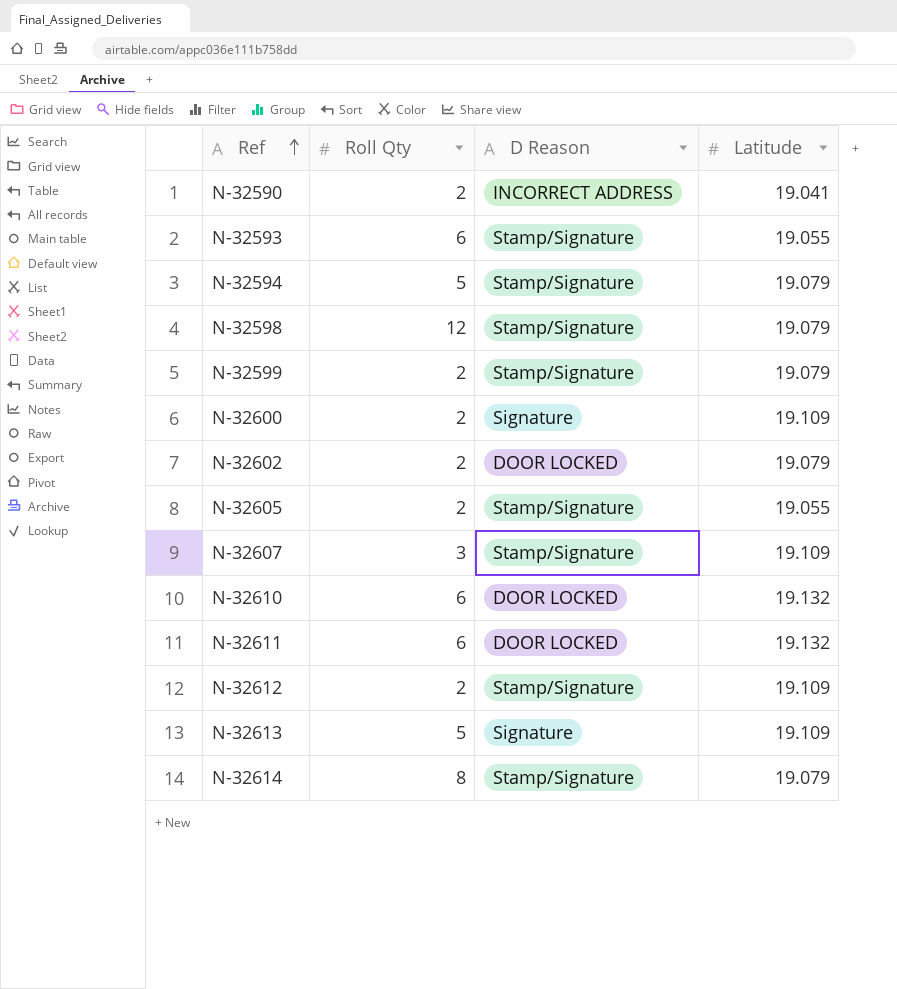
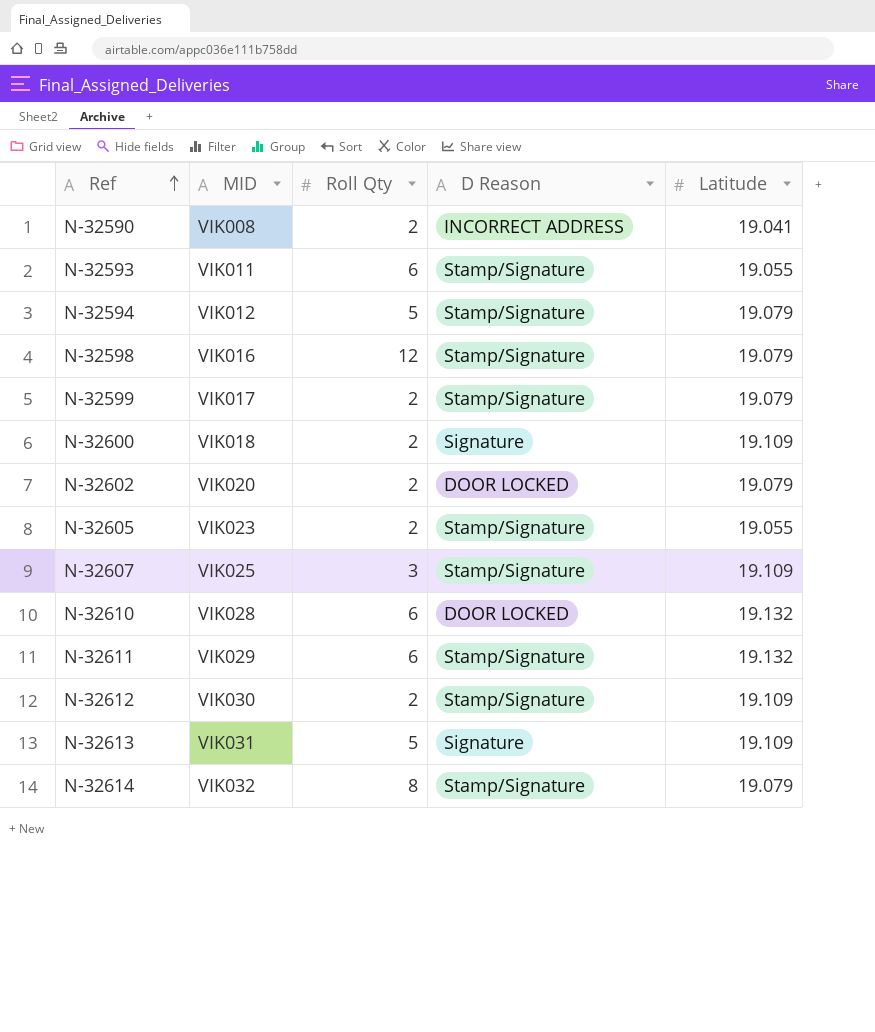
column MID | position: none -> 2
N-32611 | D Reason: DOOR LOCKED -> Stamp/Signature

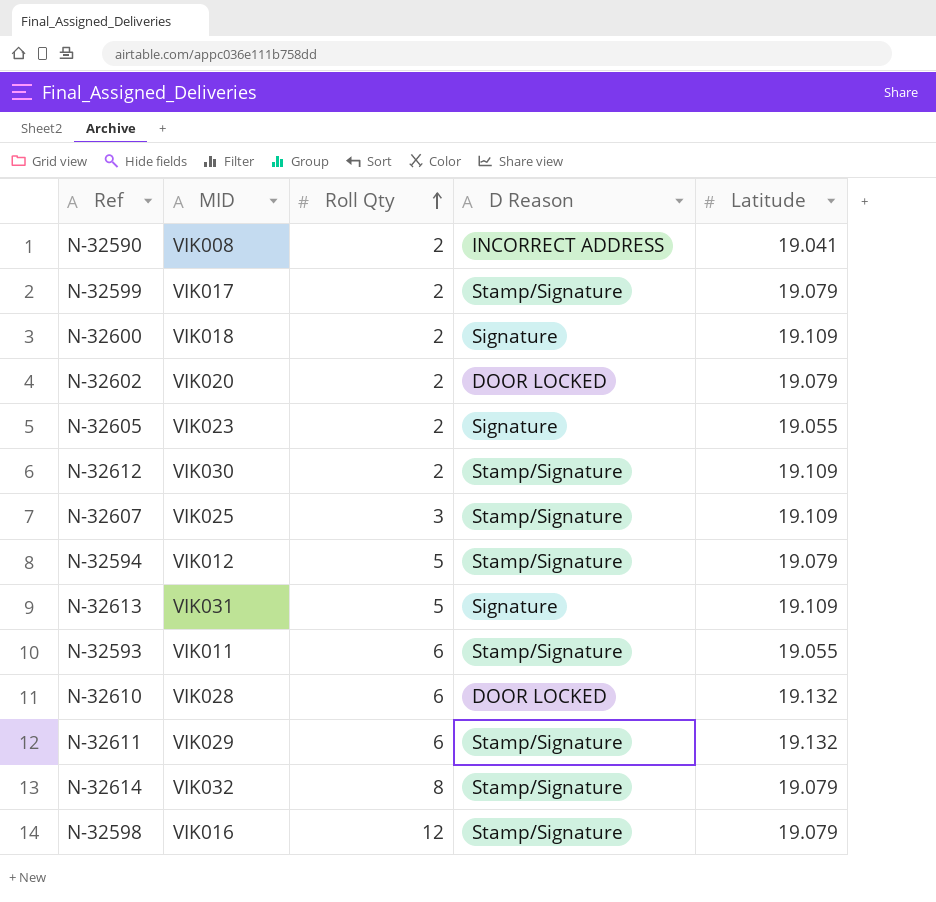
row order: Ref ascending -> Roll Qty ascending
N-32605 | D Reason: Stamp/Signature -> Signature

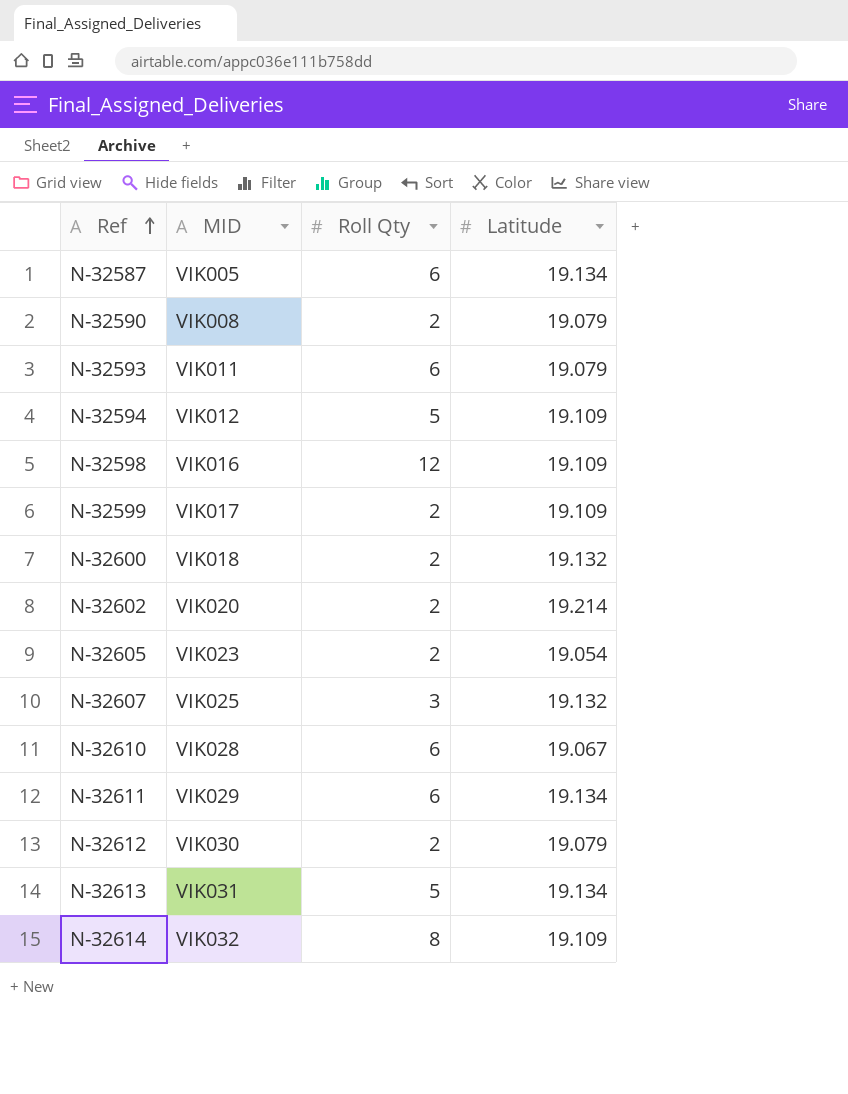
row order: Roll Qty ascending -> Ref ascending
column D Reason | position: 4 -> none
row N-32587: none -> VIK005 | 6 | 19.134
N-32590 | Latitude: 19.041 -> 19.079
N-32593 | Latitude: 19.055 -> 19.079
N-32594 | Latitude: 19.079 -> 19.109
N-32598 | Latitude: 19.079 -> 19.109
N-32599 | Latitude: 19.079 -> 19.109
N-32600 | Latitude: 19.109 -> 19.132
N-32602 | Latitude: 19.079 -> 19.214
N-32605 | Latitude: 19.055 -> 19.054
N-32607 | Latitude: 19.109 -> 19.132
N-32610 | Latitude: 19.132 -> 19.067
N-32611 | Latitude: 19.132 -> 19.134
N-32612 | Latitude: 19.109 -> 19.079
N-32613 | Latitude: 19.109 -> 19.134
N-32614 | Latitude: 19.079 -> 19.109

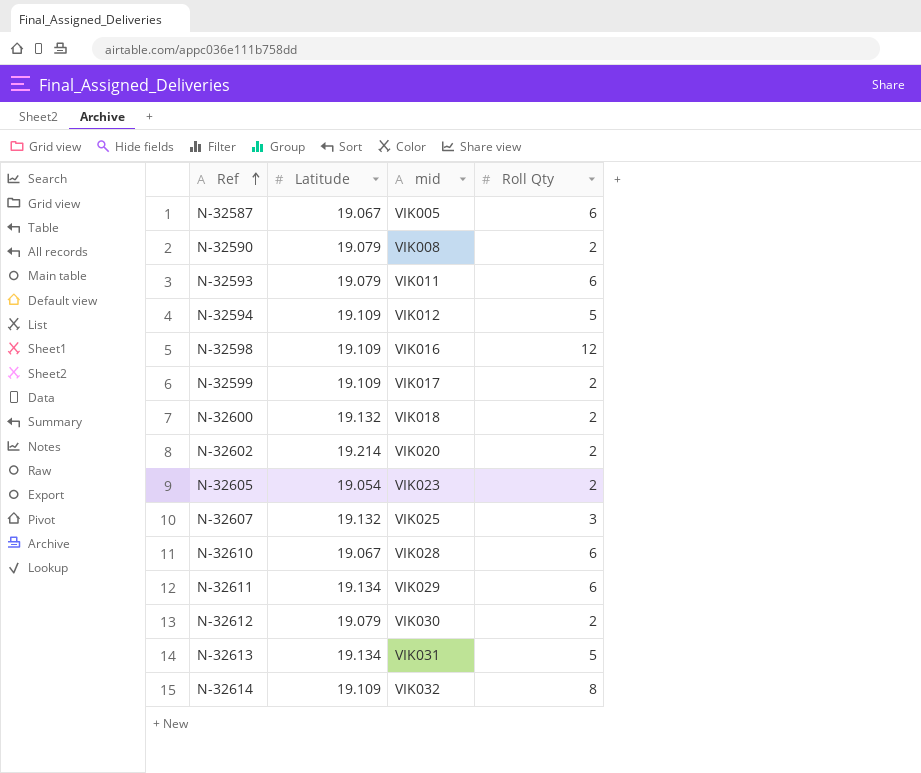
column Latitude | position: 4 -> 2
column name: MID -> mid
N-32587 | Latitude: 19.134 -> 19.067

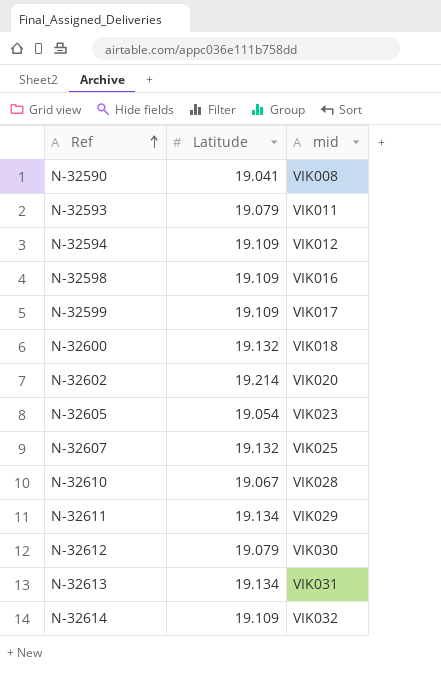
column Roll Qty | position: 4 -> none
row N-32587: 19.067 | VIK005 | 6 -> none
N-32590 | Latitude: 19.079 -> 19.041

